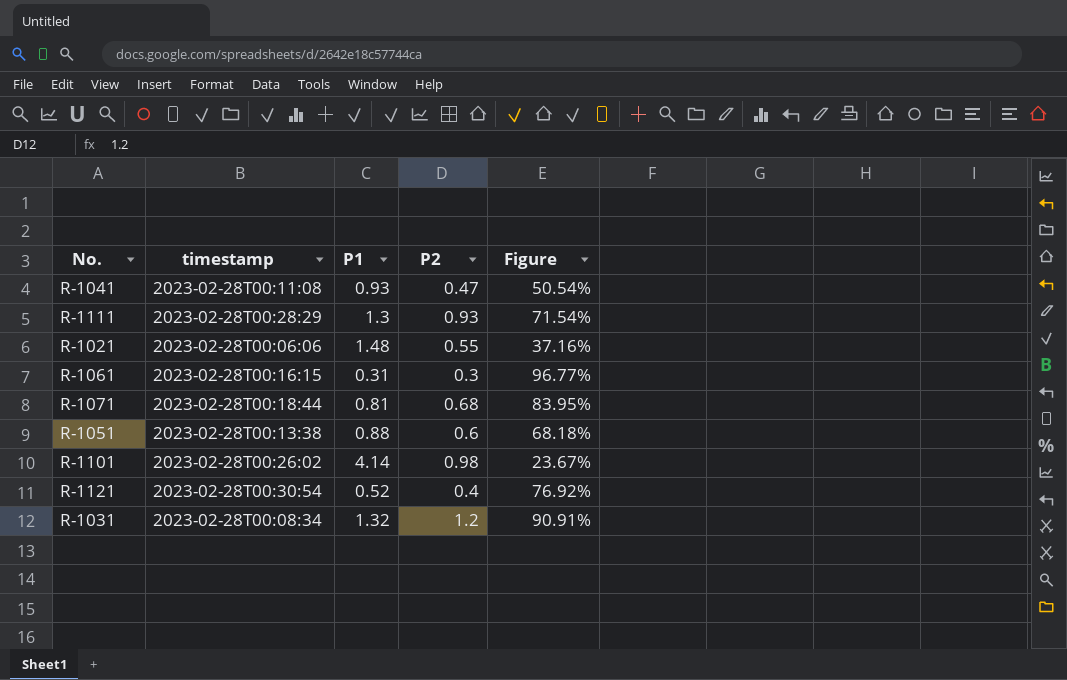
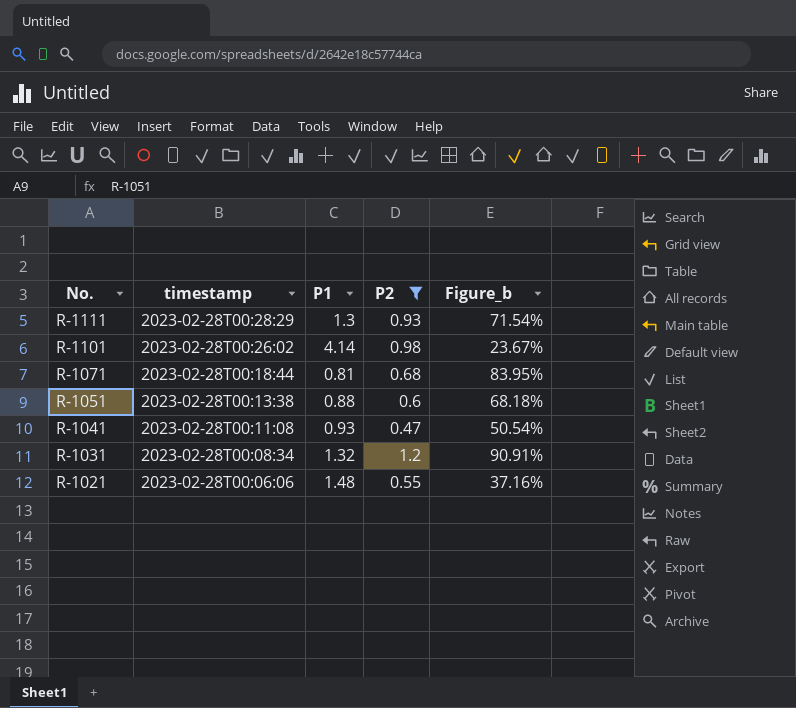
filter: none -> P2 >= 0.47
row order: none -> No. descending
column name: Figure -> Figure_b

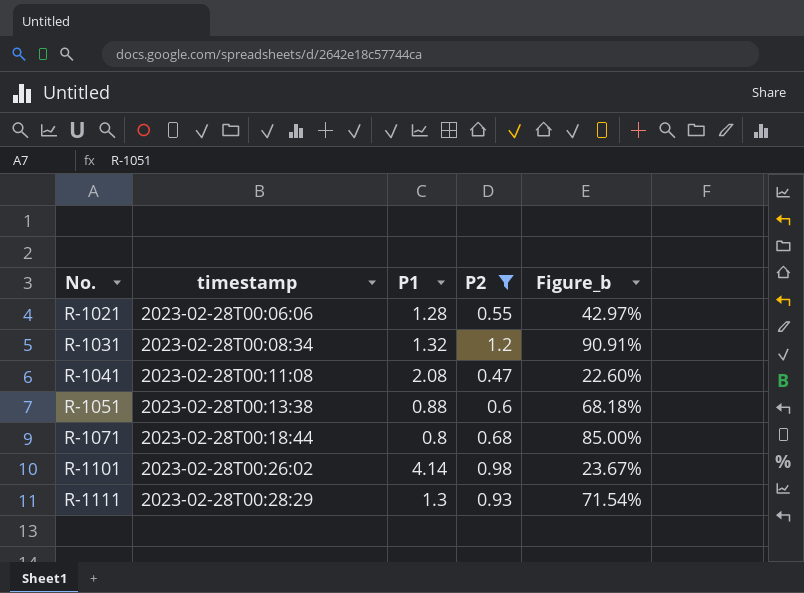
row order: No. descending -> No. ascending
R-1021 | P1: 1.48 -> 1.28
R-1021 | Figure_b: 37.16% -> 42.97%
R-1041 | P1: 0.93 -> 2.08
R-1041 | Figure_b: 50.54% -> 22.60%
R-1071 | P1: 0.81 -> 0.8
R-1071 | Figure_b: 83.95% -> 85.00%

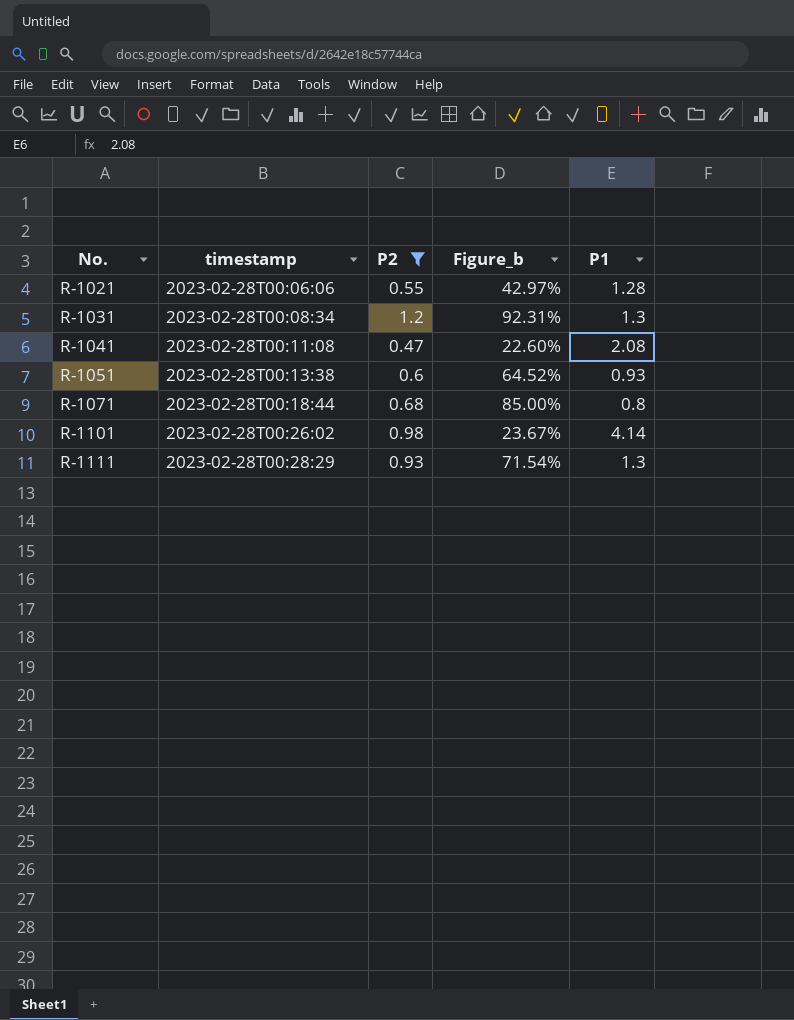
column P1 | position: 3 -> 5
R-1031 | Figure_b: 90.91% -> 92.31%
R-1031 | P1: 1.32 -> 1.3
R-1051 | Figure_b: 68.18% -> 64.52%
R-1051 | P1: 0.88 -> 0.93

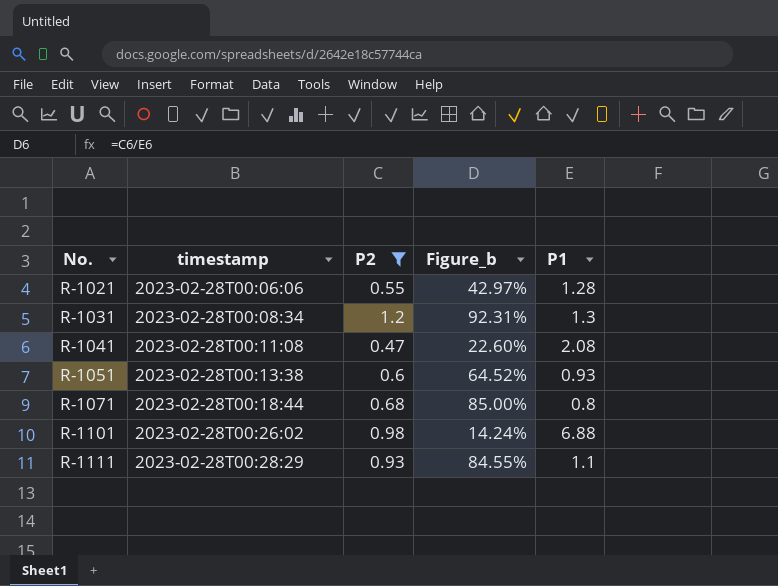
R-1101 | Figure_b: 23.67% -> 14.24%
R-1101 | P1: 4.14 -> 6.88
R-1111 | Figure_b: 71.54% -> 84.55%
R-1111 | P1: 1.3 -> 1.1

